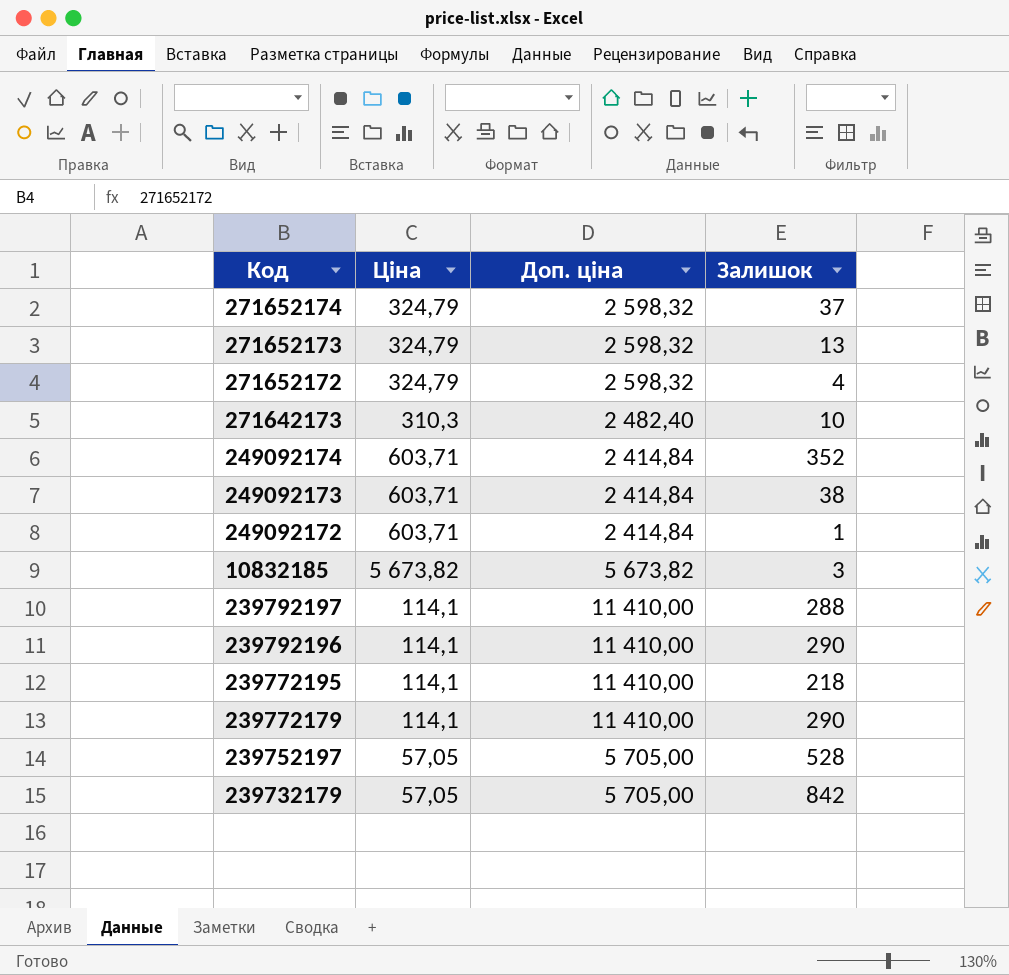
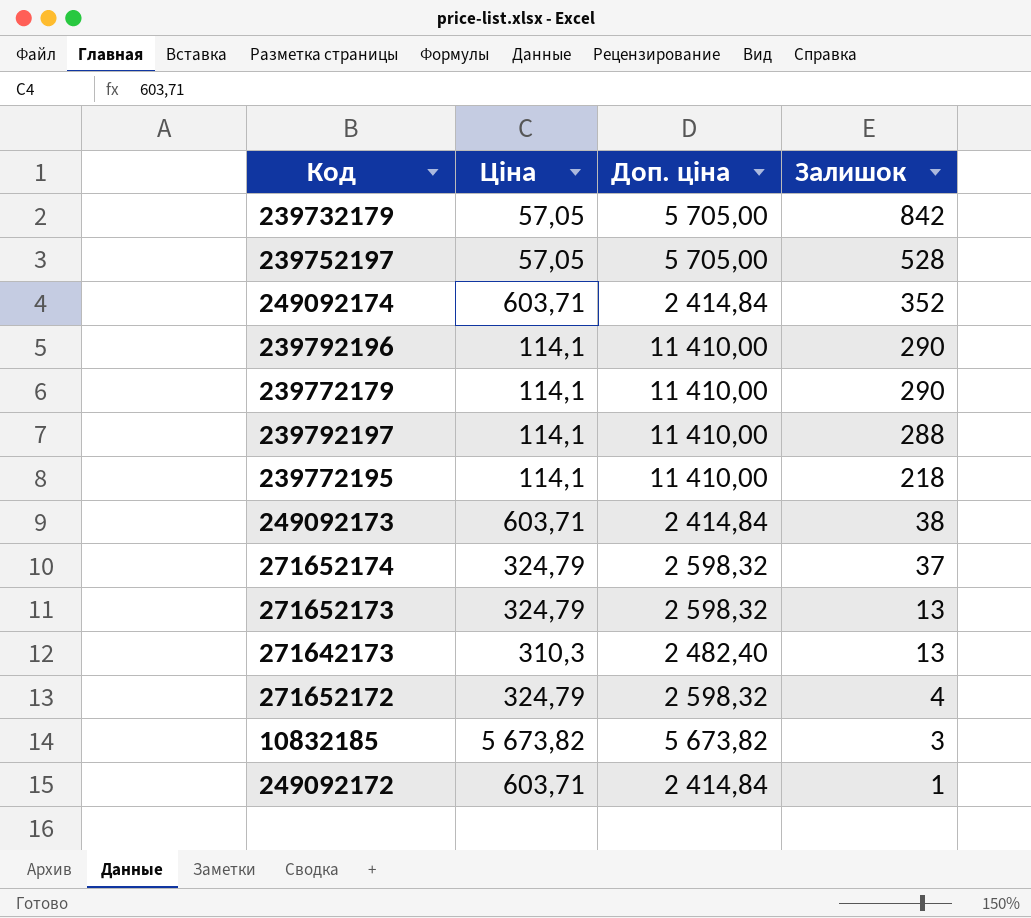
row order: none -> Залишок descending
271642173 | Залишок: 10 -> 13

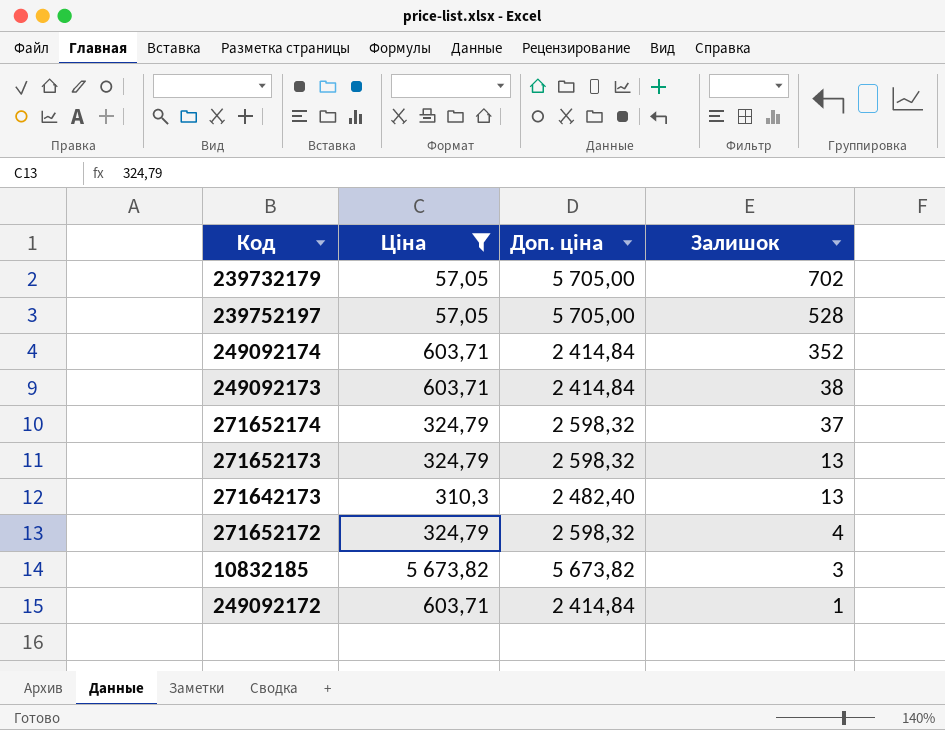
filter: none -> Ціна != 114,1
239732179 | Залишок: 842 -> 702

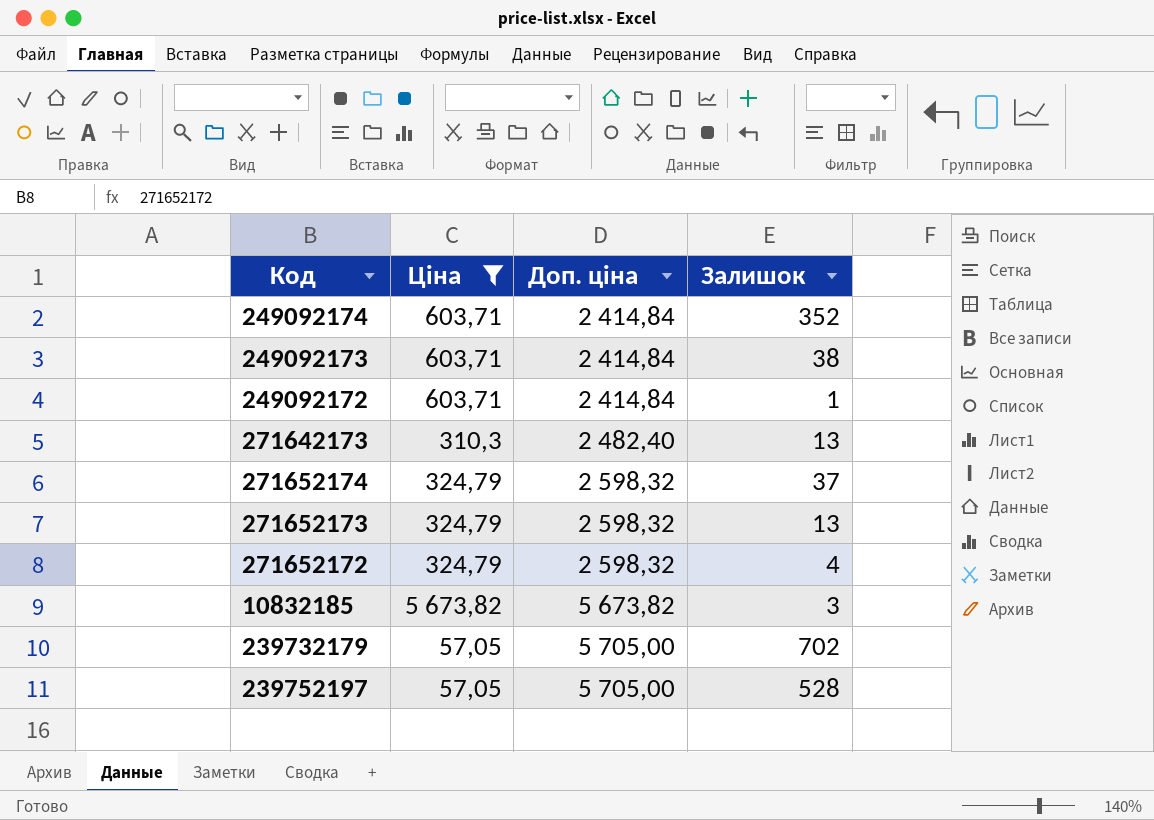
row order: Залишок descending -> Доп. ціна ascending

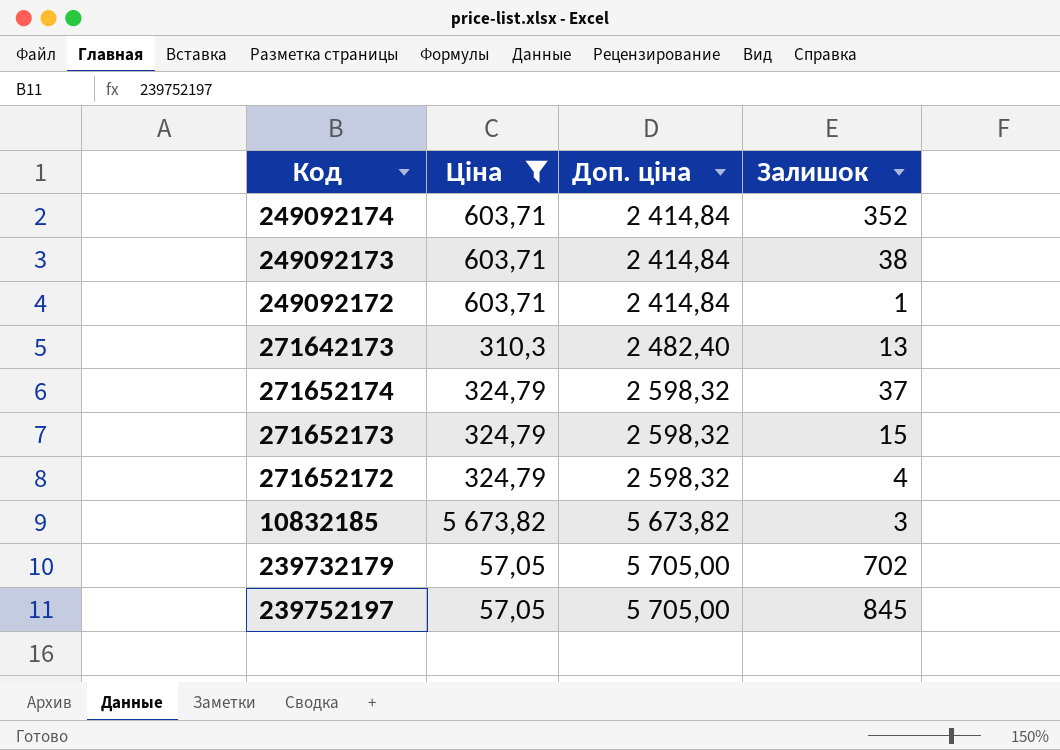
271652173 | Залишок: 13 -> 15
239752197 | Залишок: 528 -> 845

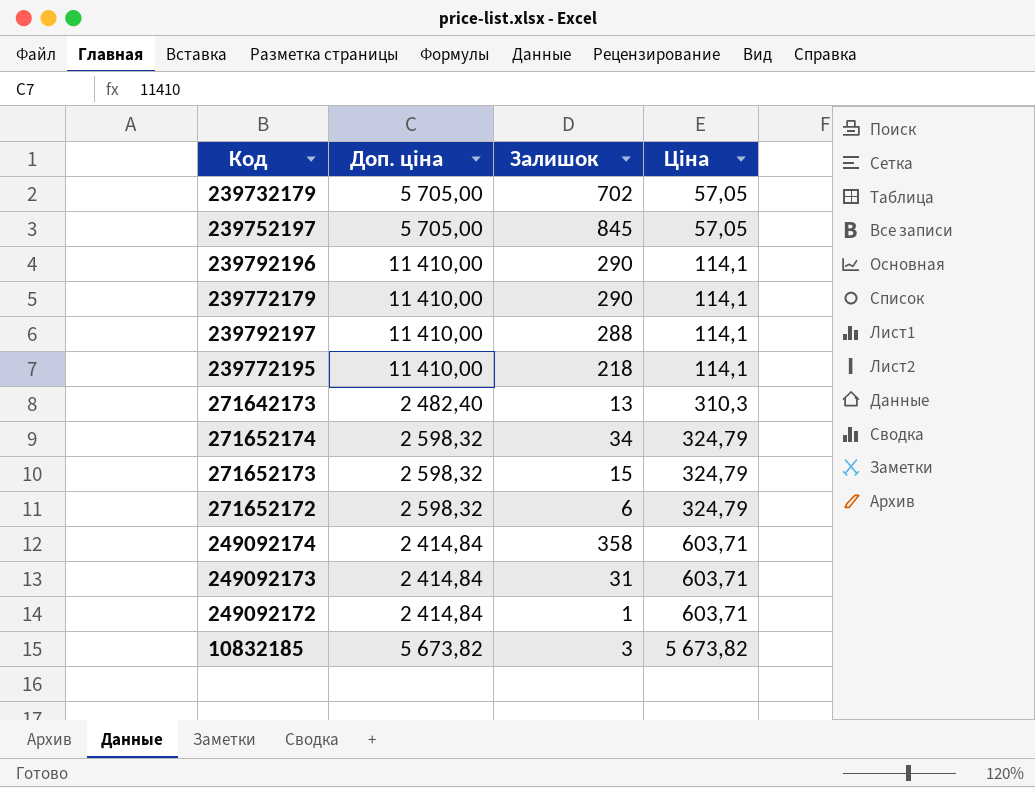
filter: Ціна != 114,1 -> none
row order: Доп. ціна ascending -> Ціна ascending
column Ціна | position: 2 -> 4
271652174 | Залишок: 37 -> 34
271652172 | Залишок: 4 -> 6
249092174 | Залишок: 352 -> 358
249092173 | Залишок: 38 -> 31

